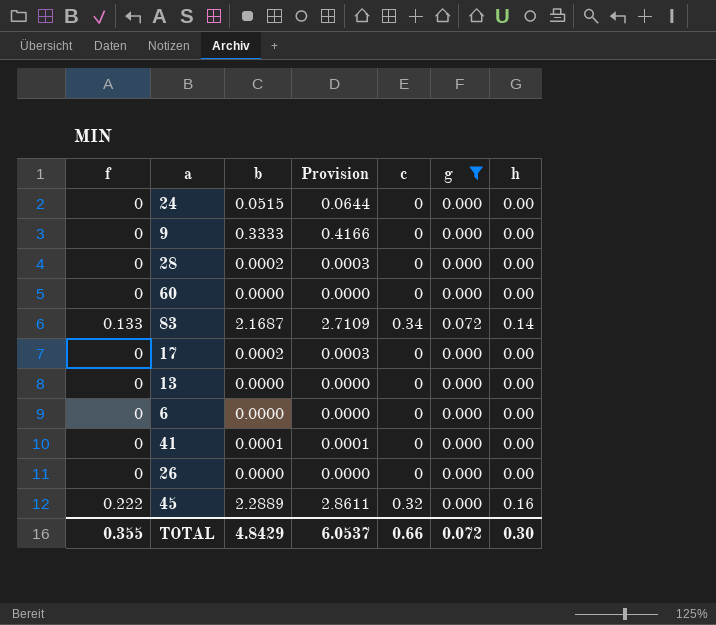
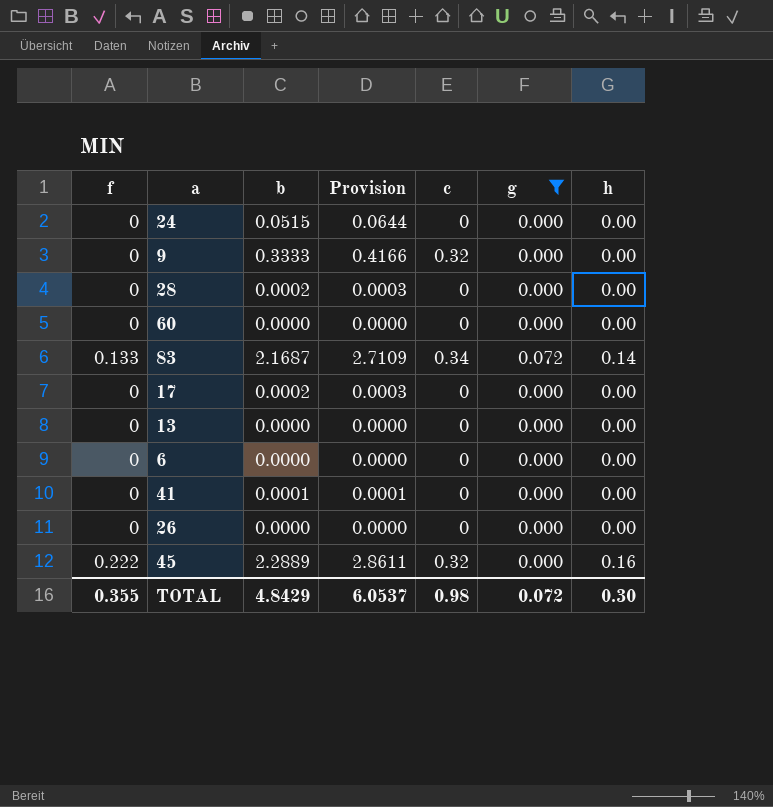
9 | c: 0 -> 0.32
TOTAL | c: 0.66 -> 0.98

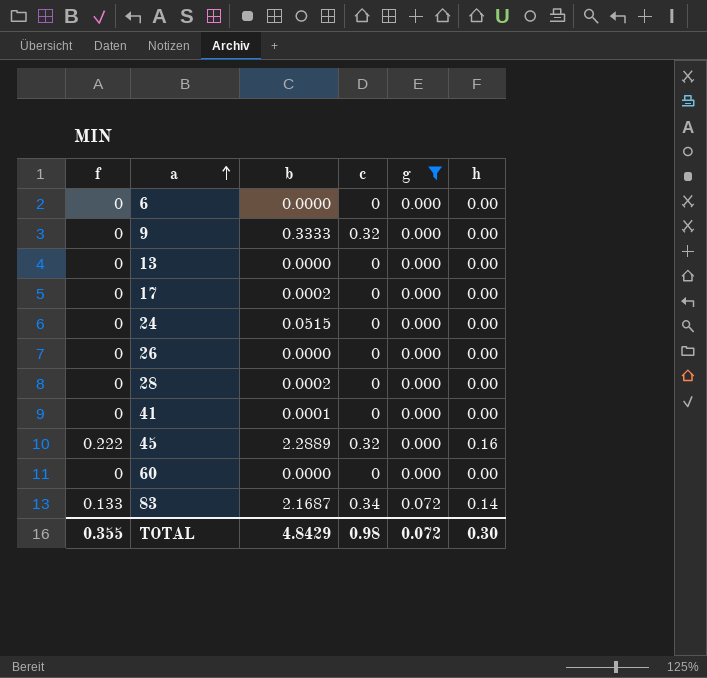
row order: none -> a ascending
column Provision | formula: [b] * 1.25 -> none

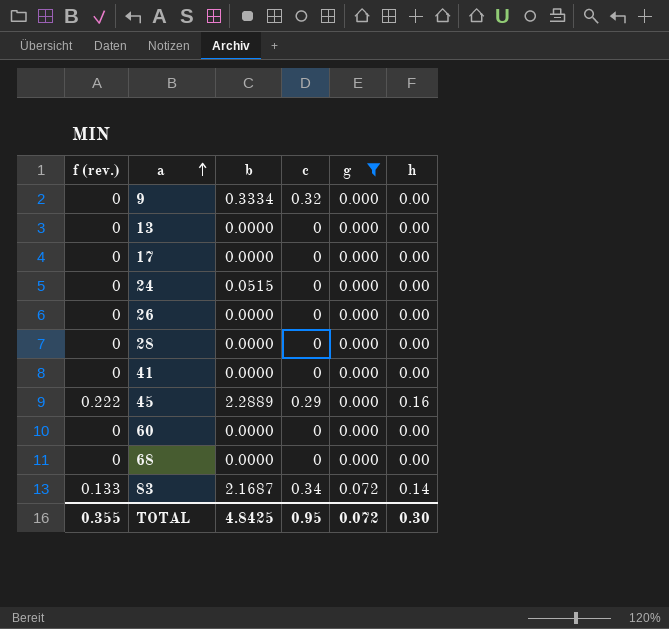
column name: f -> f (rev.)
row 6: 0 | 0.0000 | 0 | 0.000 | 0.00 -> none
9 | b: 0.3333 -> 0.3334
17 | b: 0.0002 -> 0.0000
28 | b: 0.0002 -> 0.0000
41 | b: 0.0001 -> 0.0000
45 | c: 0.32 -> 0.29
row 68: none -> 0 | 0.0000 | 0 | 0.000 | 0.00
TOTAL | b: 4.8429 -> 4.8425
TOTAL | c: 0.98 -> 0.95

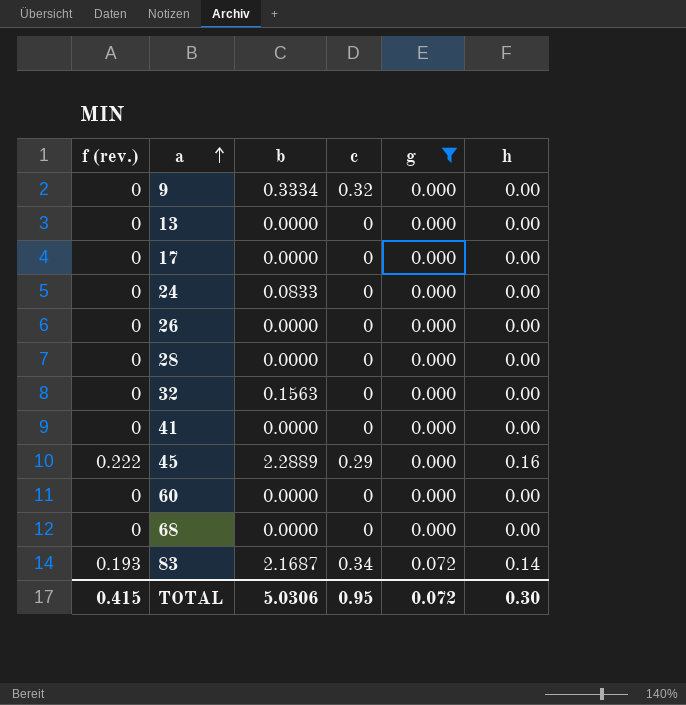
24 | b: 0.0515 -> 0.0833
row 32: none -> 0 | 0.1563 | 0 | 0.000 | 0.00
83 | f (rev.): 0.133 -> 0.193
TOTAL | f (rev.): 0.355 -> 0.415
TOTAL | b: 4.8425 -> 5.0306

